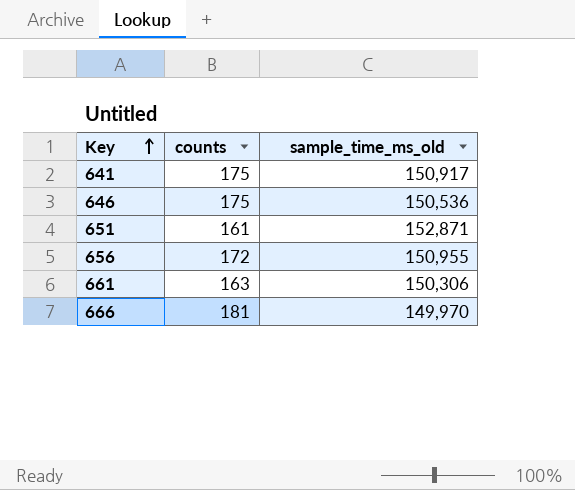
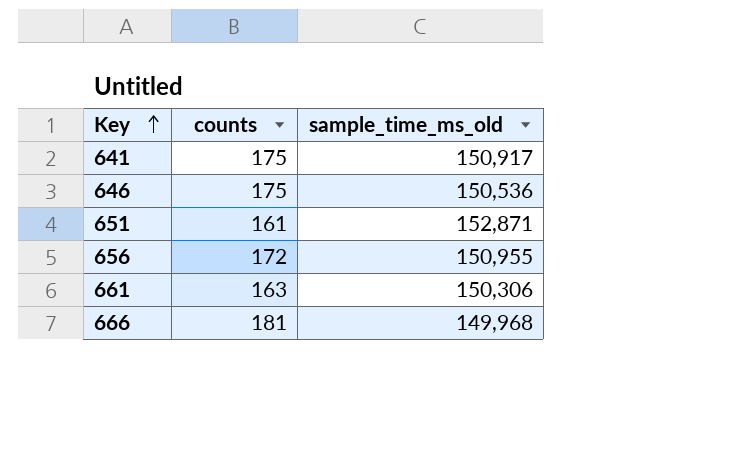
666 | sample_time_ms_old: 149,970 -> 149,968

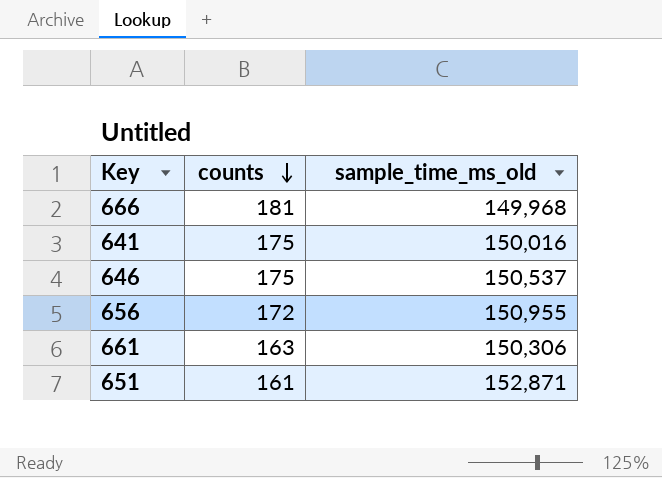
row order: Key ascending -> counts descending
641 | sample_time_ms_old: 150,917 -> 150,016
646 | sample_time_ms_old: 150,536 -> 150,537

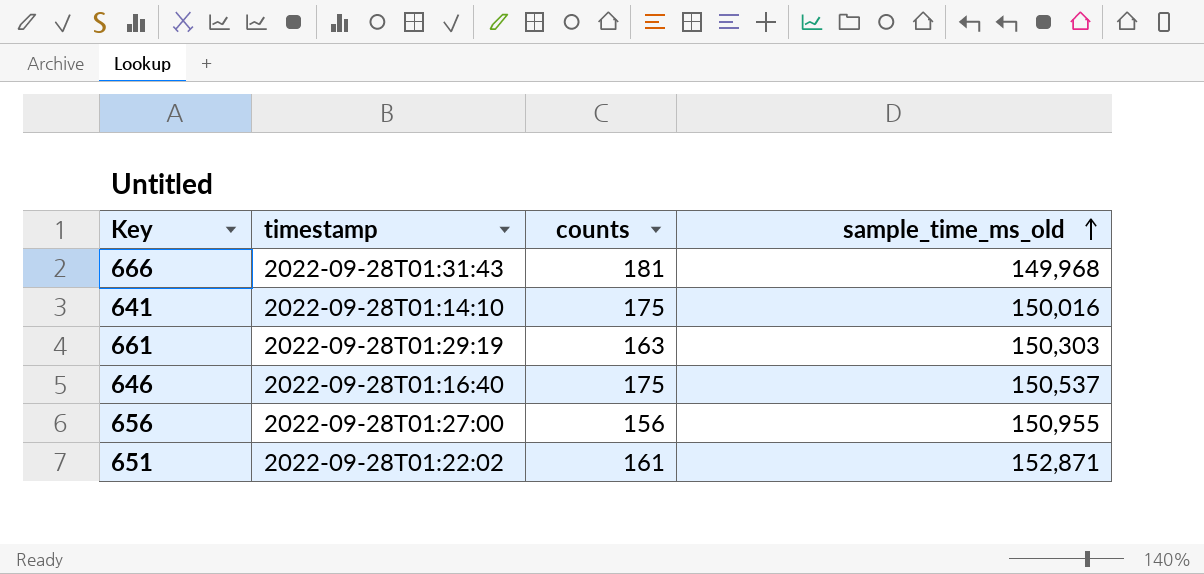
row order: counts descending -> sample_time_ms_old ascending
column timestamp | position: none -> 2
661 | sample_time_ms_old: 150,306 -> 150,303
656 | counts: 172 -> 156

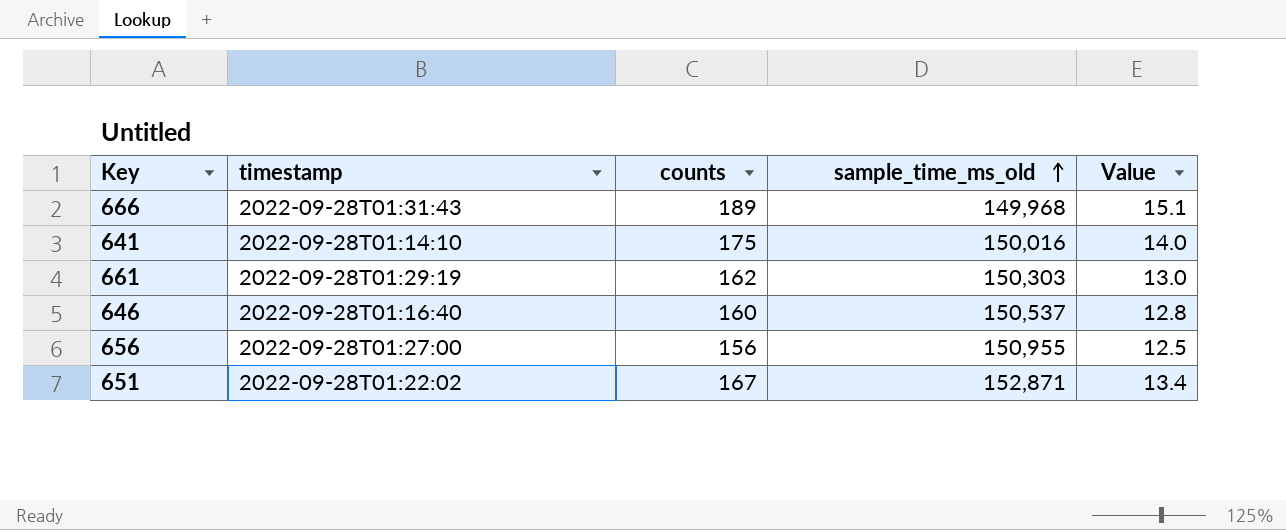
column Value | formula: none -> [counts] * 0.08
666 | counts: 181 -> 189
661 | counts: 163 -> 162
646 | counts: 175 -> 160
651 | counts: 161 -> 167

